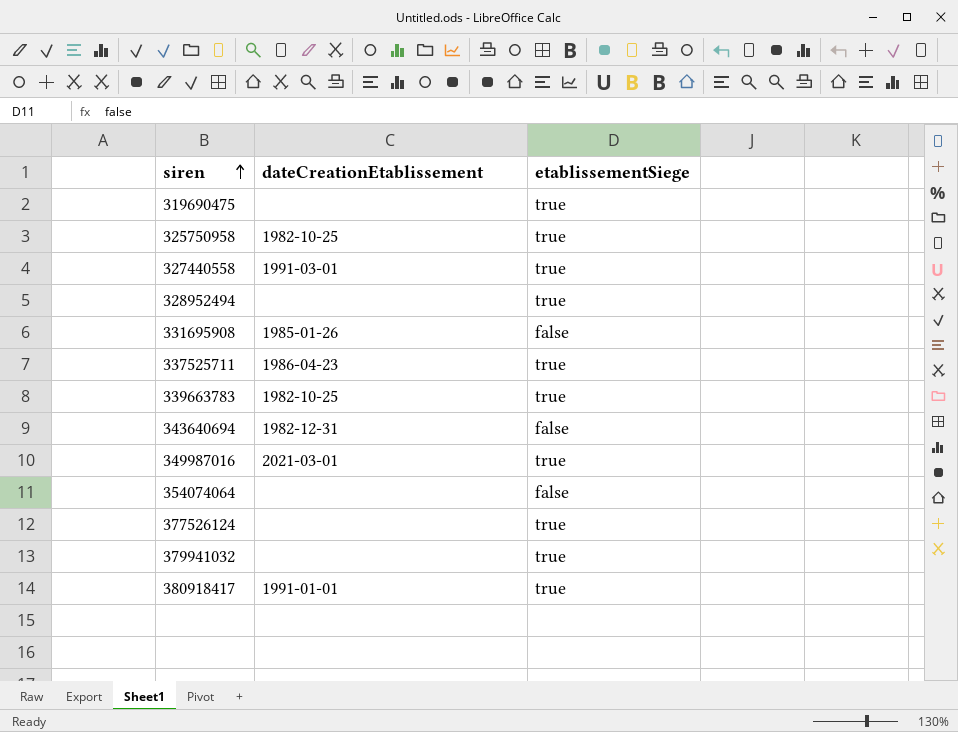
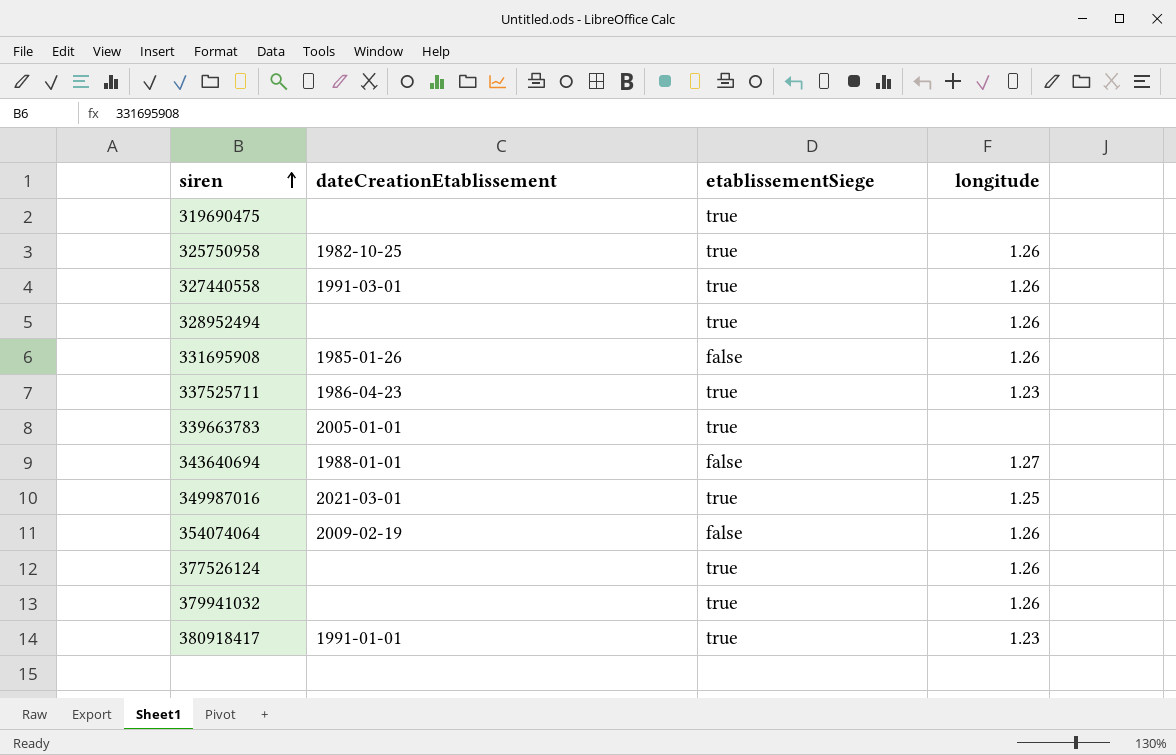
column longitude | position: none -> 4
339663783 | dateCreationEtablissement: 1982-10-25 -> 2005-01-01
343640694 | dateCreationEtablissement: 1982-12-31 -> 1988-01-01
354074064 | dateCreationEtablissement: none -> 2009-02-19

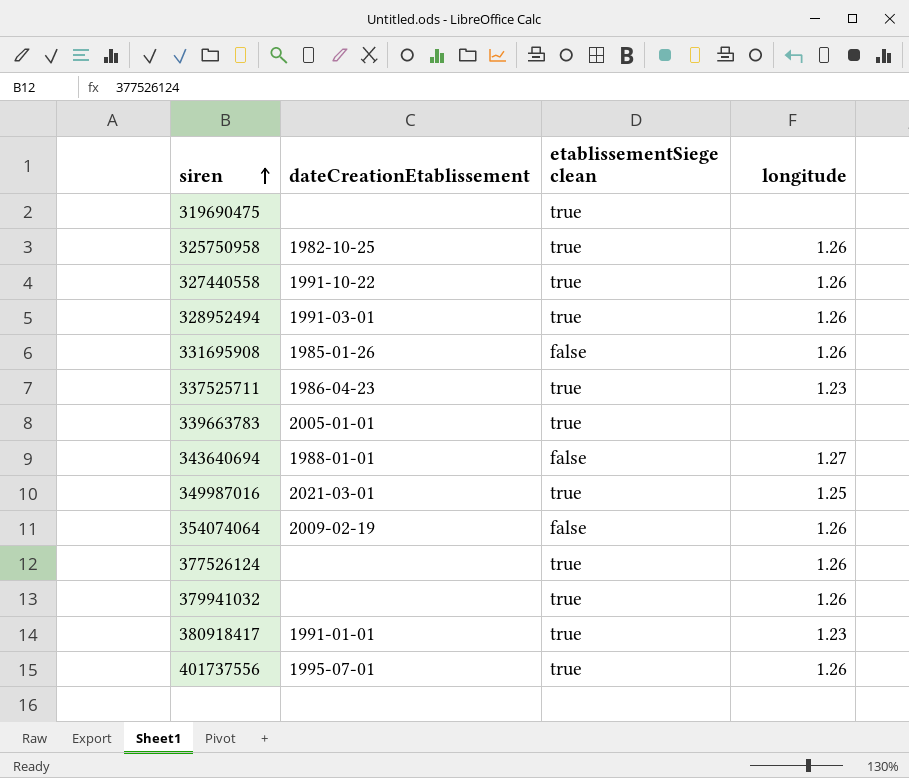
column name: etablissementSiege -> etablissementSiege clean
327440558 | dateCreationEtablissement: 1991-03-01 -> 1991-10-22
328952494 | dateCreationEtablissement: none -> 1991-03-01
row 401737556: none -> 1995-07-01 | true | 1.26

